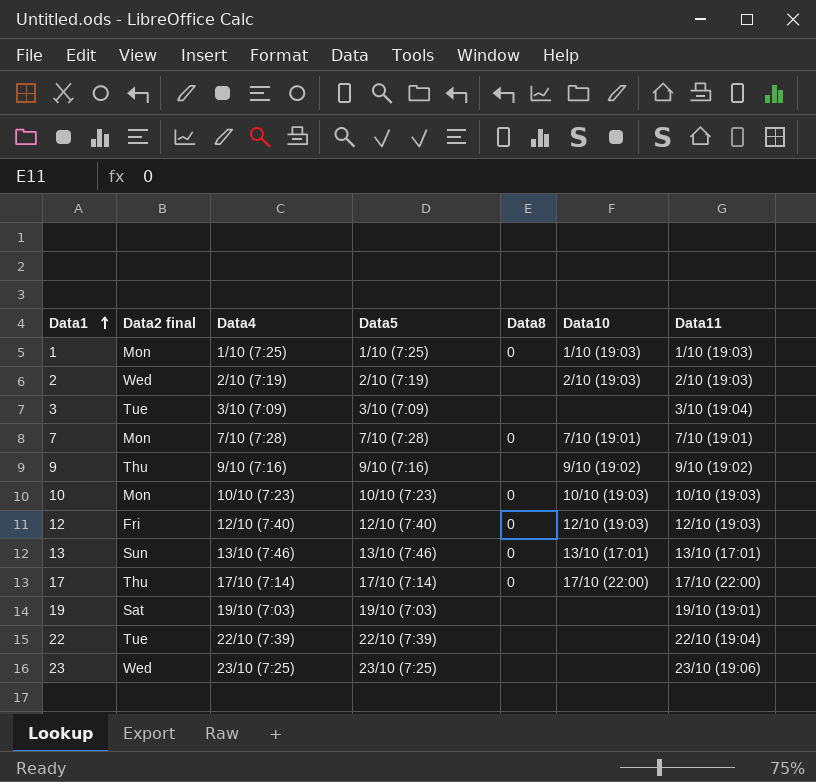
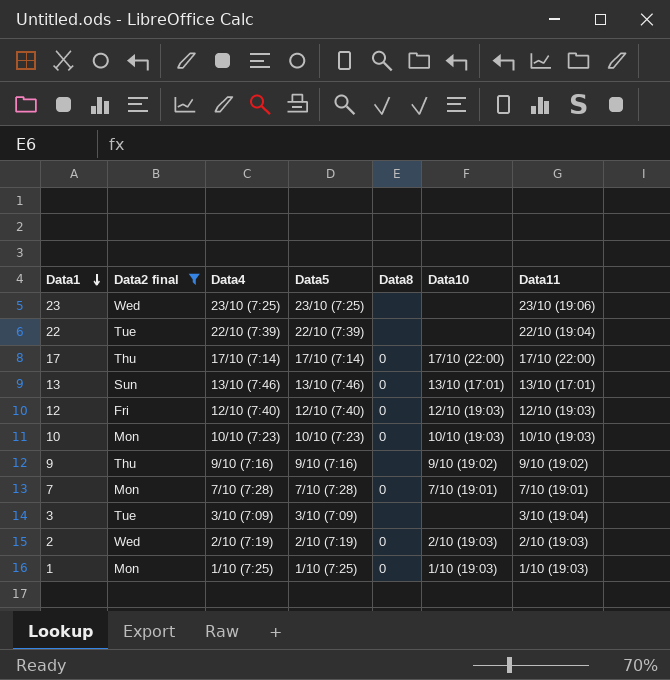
filter: none -> Data2 final != Sat
row order: Data1 ascending -> Data1 descending
2 | Data8: none -> 0

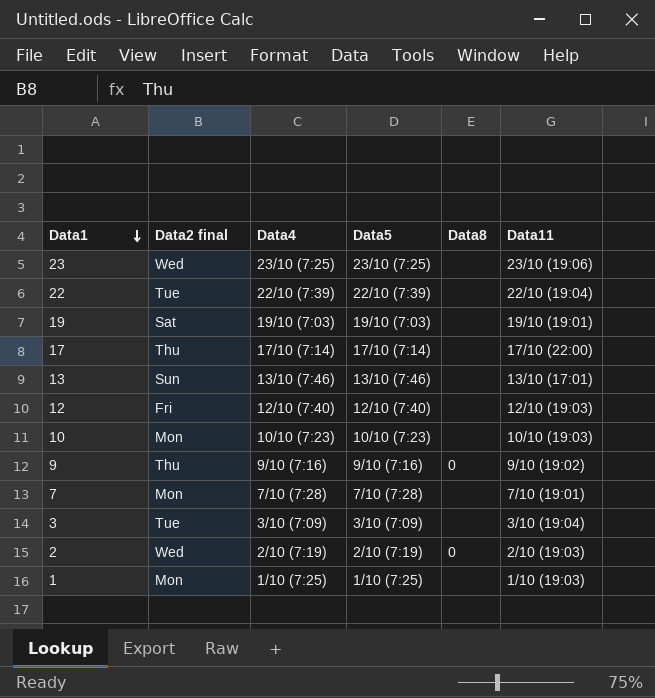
filter: Data2 final != Sat -> none
column Data10 | position: 6 -> none
17 | Data8: 0 -> none
13 | Data8: 0 -> none
12 | Data8: 0 -> none
10 | Data8: 0 -> none
9 | Data8: none -> 0
7 | Data8: 0 -> none
1 | Data8: 0 -> none

